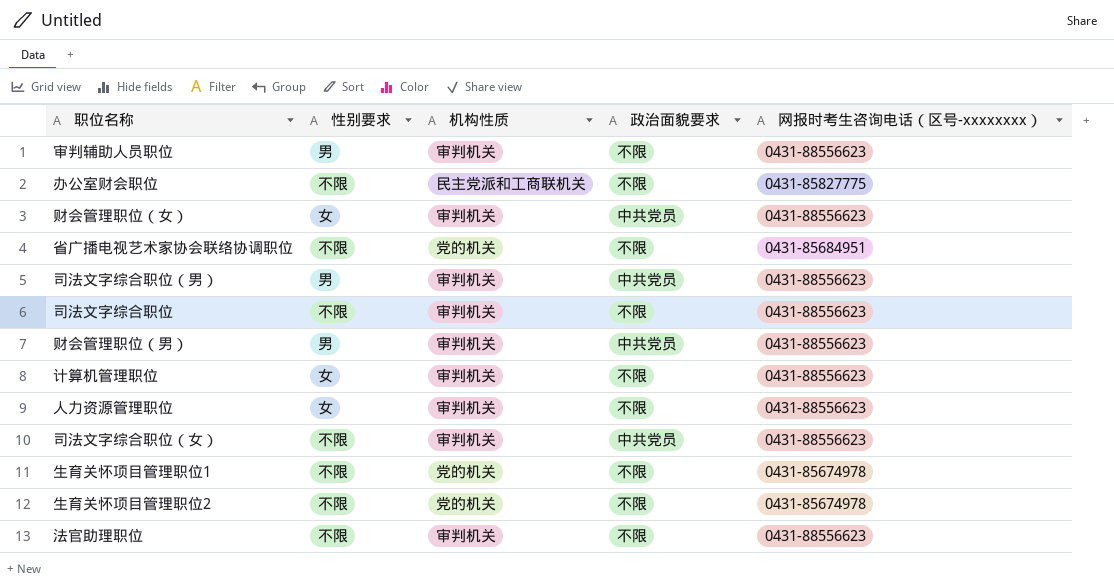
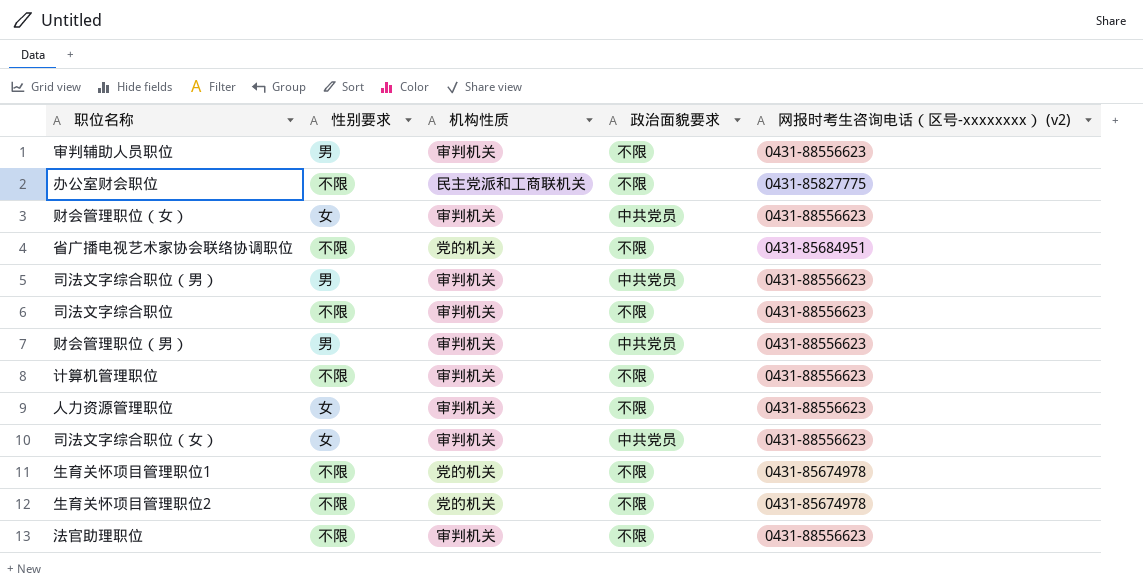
column name: 网报时考生咨询电话（区号-xxxxxxxx） -> 网报时考生咨询电话（区号-xxxxxxxx） (v2)
计算机管理职位 | 性别要求: 女 -> 不限
司法文字综合职位（女） | 性别要求: 不限 -> 女

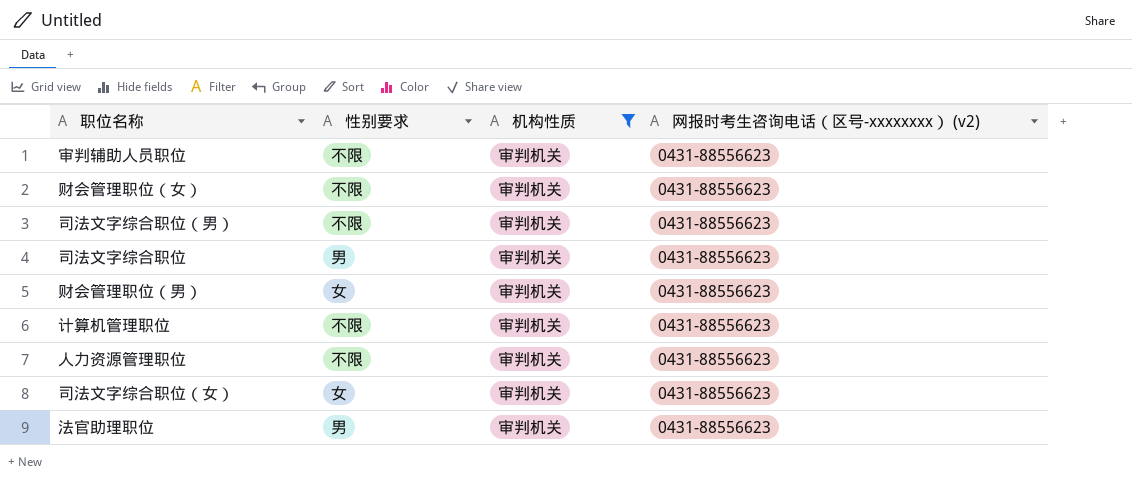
filter: none -> 机构性质 = 审判机关
column 政治面貌要求 | position: 4 -> none
审判辅助人员职位 | 性别要求: 男 -> 不限
财会管理职位（女） | 性别要求: 女 -> 不限
司法文字综合职位（男） | 性别要求: 男 -> 不限
司法文字综合职位 | 性别要求: 不限 -> 男
财会管理职位（男） | 性别要求: 男 -> 女
人力资源管理职位 | 性别要求: 女 -> 不限
法官助理职位 | 性别要求: 不限 -> 男

